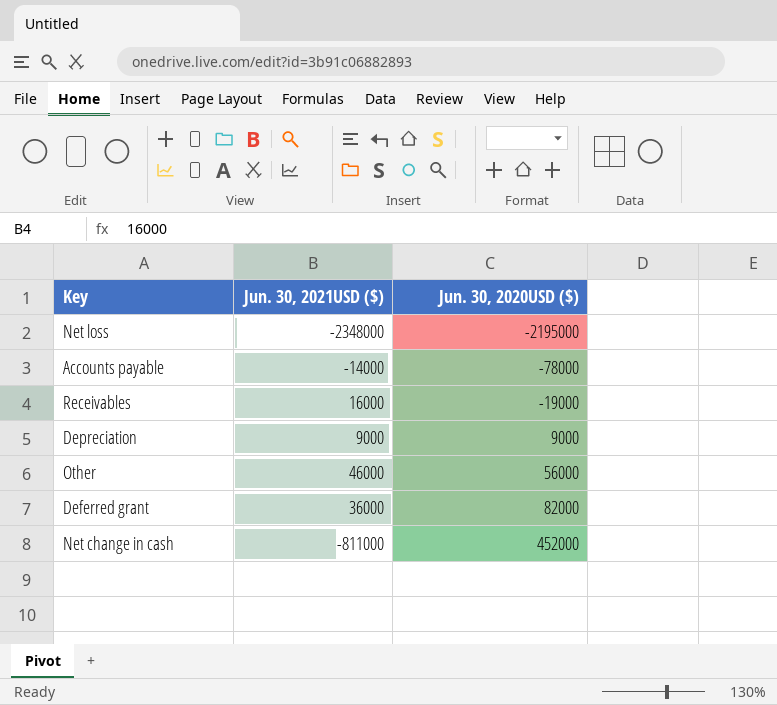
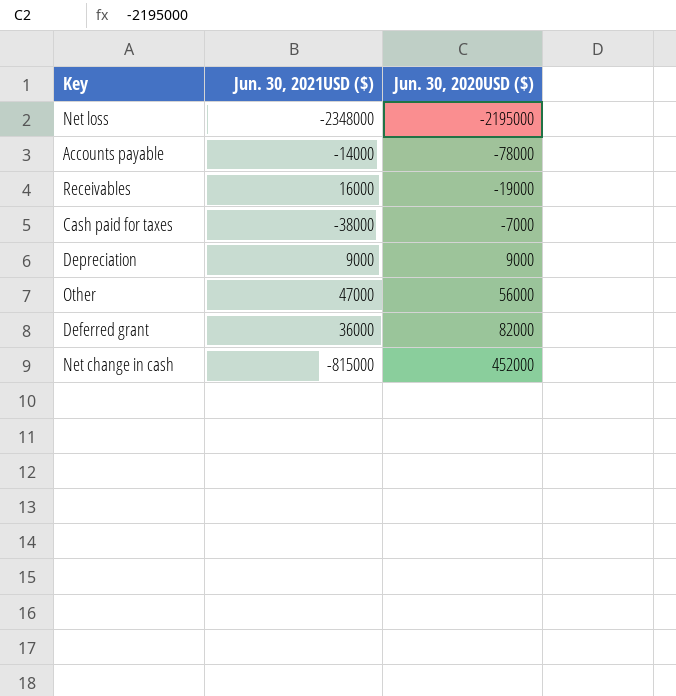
row Cash paid for taxes: none -> -38000 | -7000
Other | Jun. 30, 2021USD ($): 46000 -> 47000
Net change in cash | Jun. 30, 2021USD ($): -811000 -> -815000

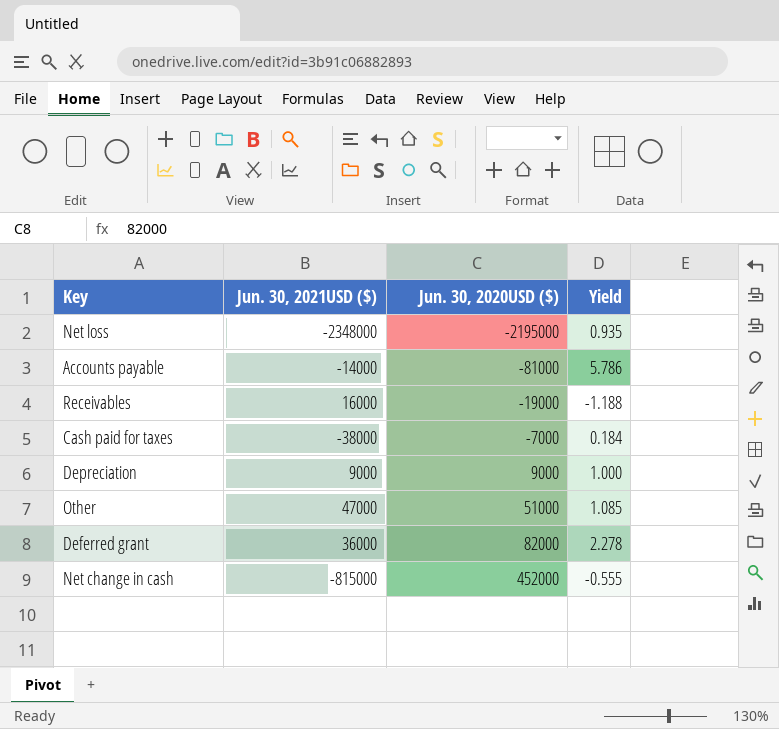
column Yield | formula: none -> [Jun. 30, 2020USD ($)] / [Jun. 30, 2021USD ($)]
Accounts payable | Jun. 30, 2020USD ($): -78000 -> -81000
Other | Jun. 30, 2020USD ($): 56000 -> 51000

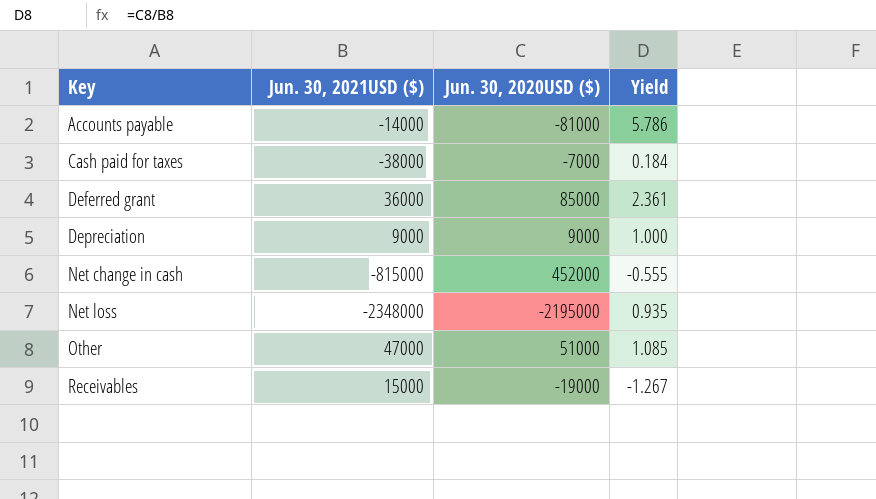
row order: Jun. 30, 2020USD ($) ascending -> Key ascending
Deferred grant | Jun. 30, 2020USD ($): 82000 -> 85000
Deferred grant | Yield: 2.278 -> 2.361
Receivables | Jun. 30, 2021USD ($): 16000 -> 15000
Receivables | Yield: -1.188 -> -1.267

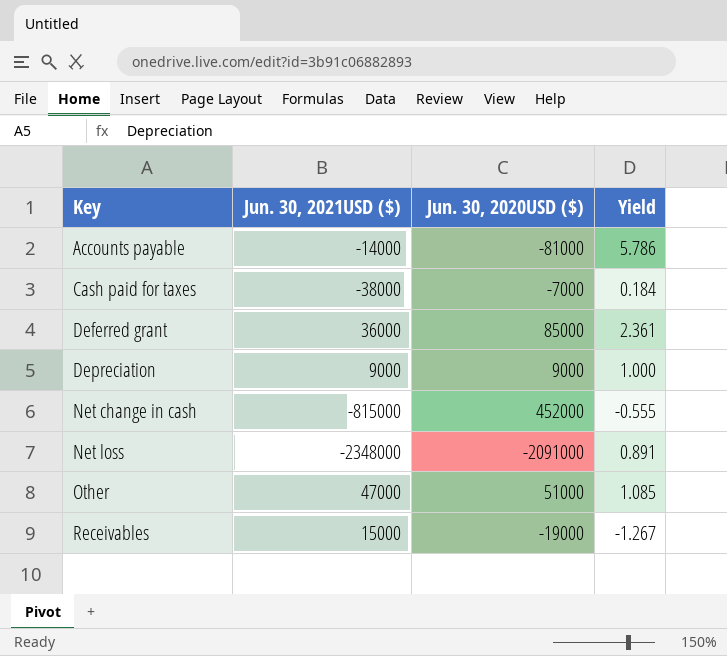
Net loss | Jun. 30, 2020USD ($): -2195000 -> -2091000
Net loss | Yield: 0.935 -> 0.891

